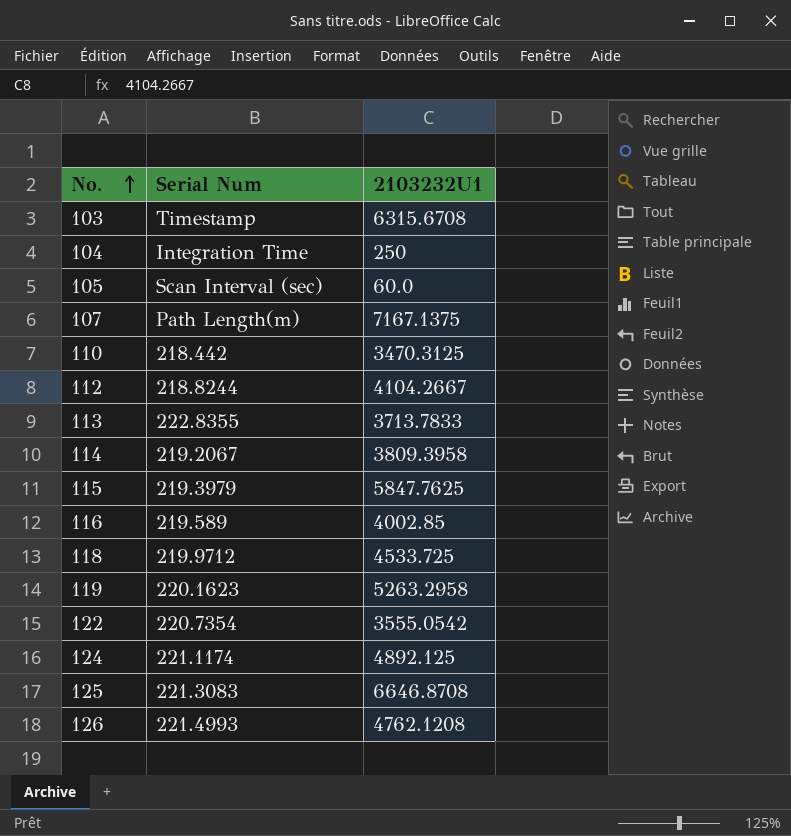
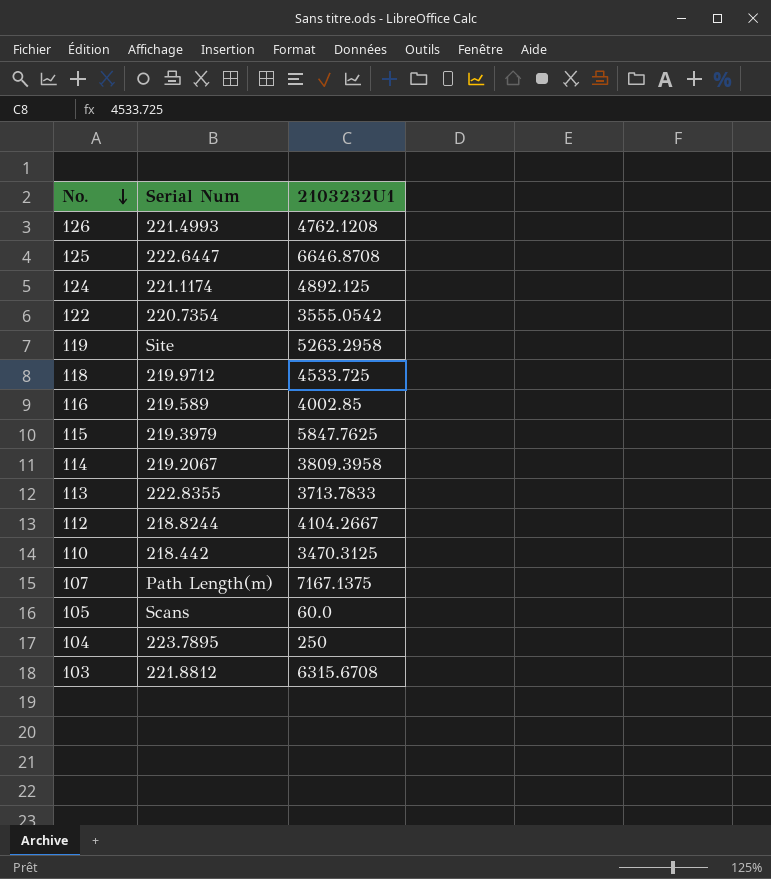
row order: No. ascending -> No. descending
125 | Serial Num: 221.3083 -> 222.6447
119 | Serial Num: 220.1623 -> Site
105 | Serial Num: Scan Interval (sec) -> Scans
104 | Serial Num: Integration Time -> 223.7895
103 | Serial Num: Timestamp -> 221.8812

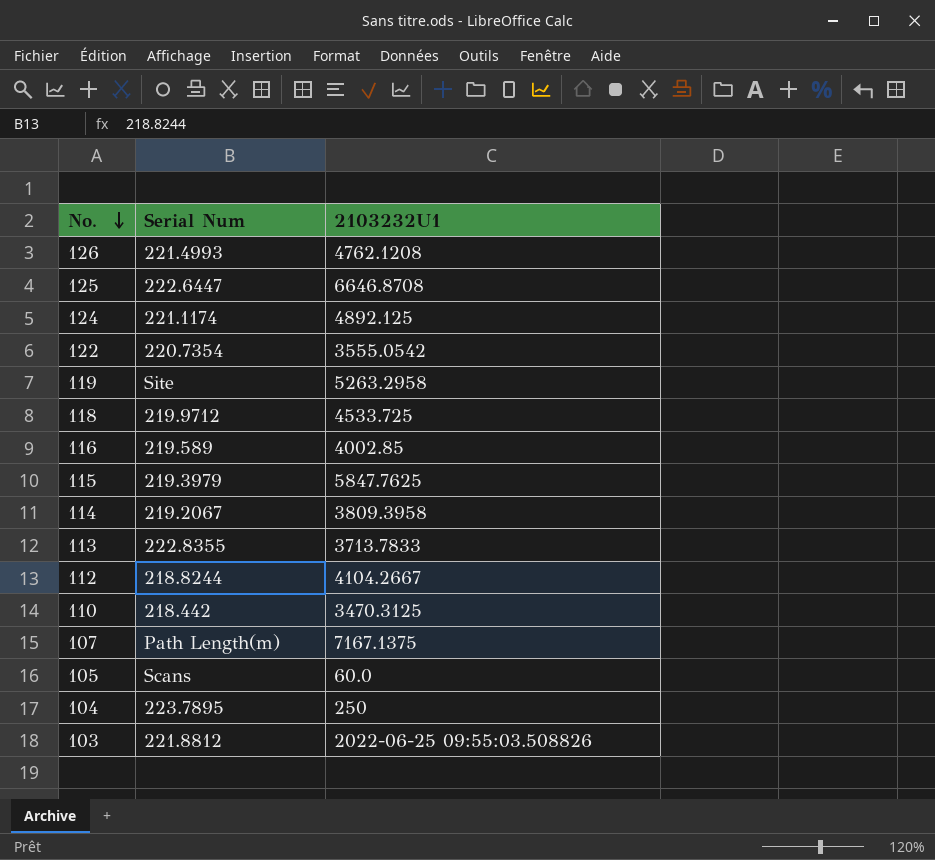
103 | 2103232U1: 6315.6708 -> 2022-06-25 09:55:03.508826

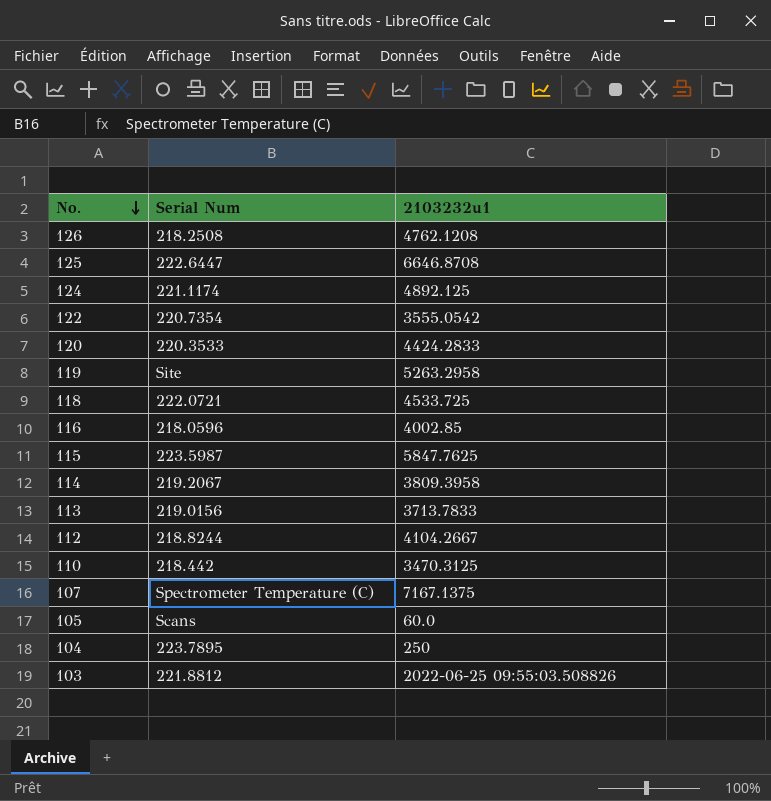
column name: 2103232U1 -> 2103232u1
126 | Serial Num: 221.4993 -> 218.2508
row 120: none -> 220.3533 | 4424.2833
118 | Serial Num: 219.9712 -> 222.0721
116 | Serial Num: 219.589 -> 218.0596
115 | Serial Num: 219.3979 -> 223.5987
113 | Serial Num: 222.8355 -> 219.0156
107 | Serial Num: Path Length(m) -> Spectrometer Temperature (C)

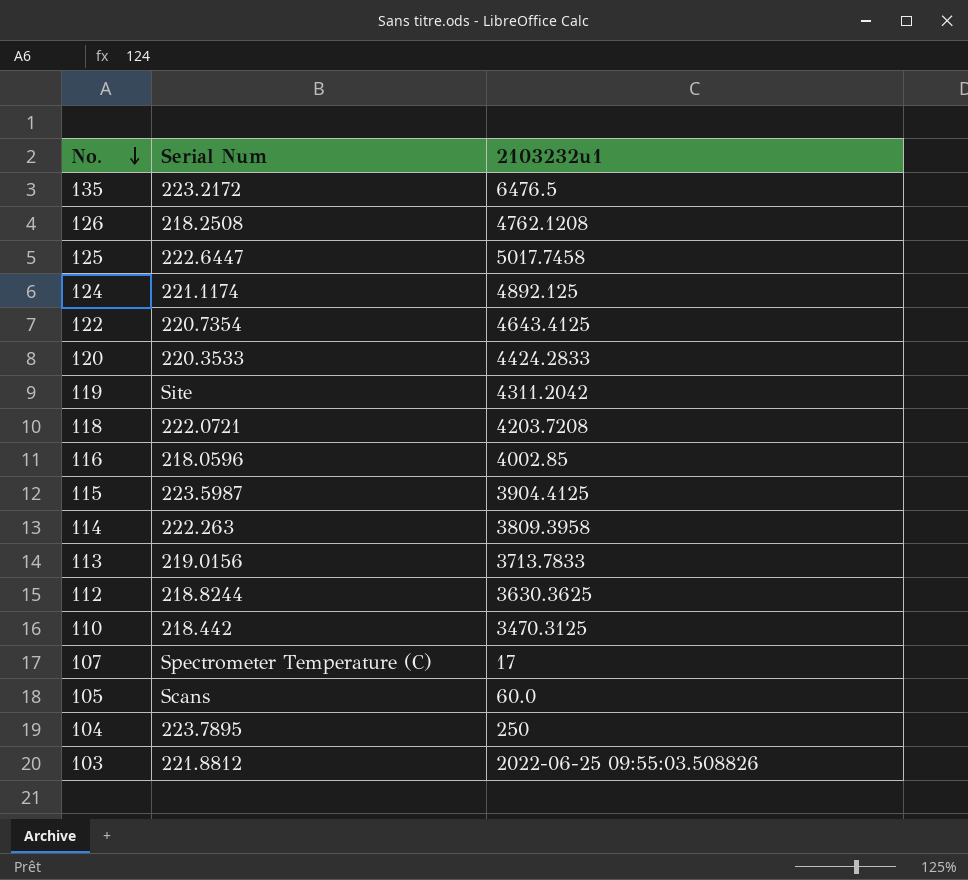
row 135: none -> 223.2172 | 6476.5
125 | 2103232u1: 6646.8708 -> 5017.7458
122 | 2103232u1: 3555.0542 -> 4643.4125
119 | 2103232u1: 5263.2958 -> 4311.2042
118 | 2103232u1: 4533.725 -> 4203.7208
115 | 2103232u1: 5847.7625 -> 3904.4125
114 | Serial Num: 219.2067 -> 222.263
112 | 2103232u1: 4104.2667 -> 3630.3625
107 | 2103232u1: 7167.1375 -> 17

